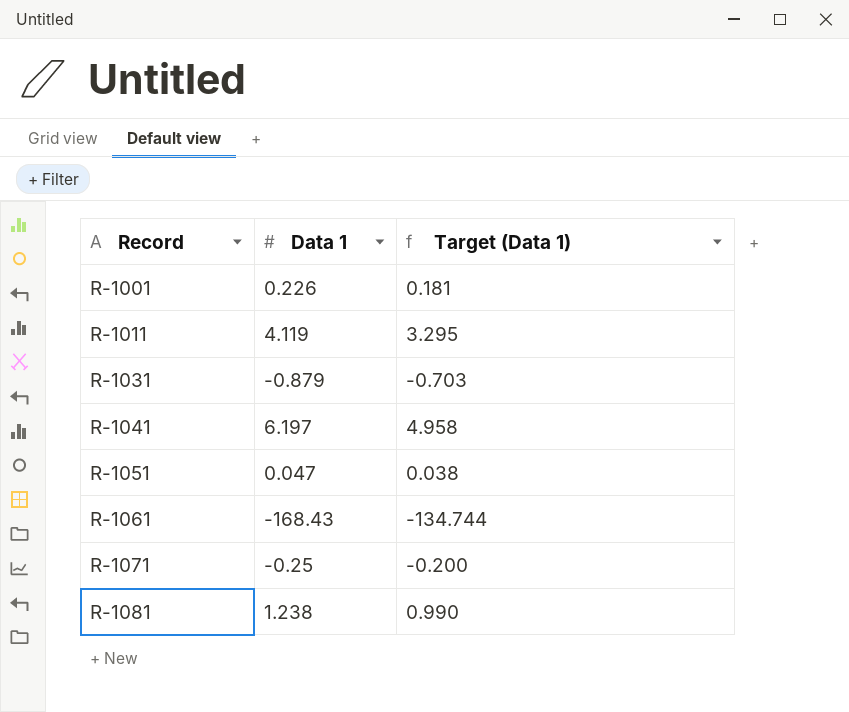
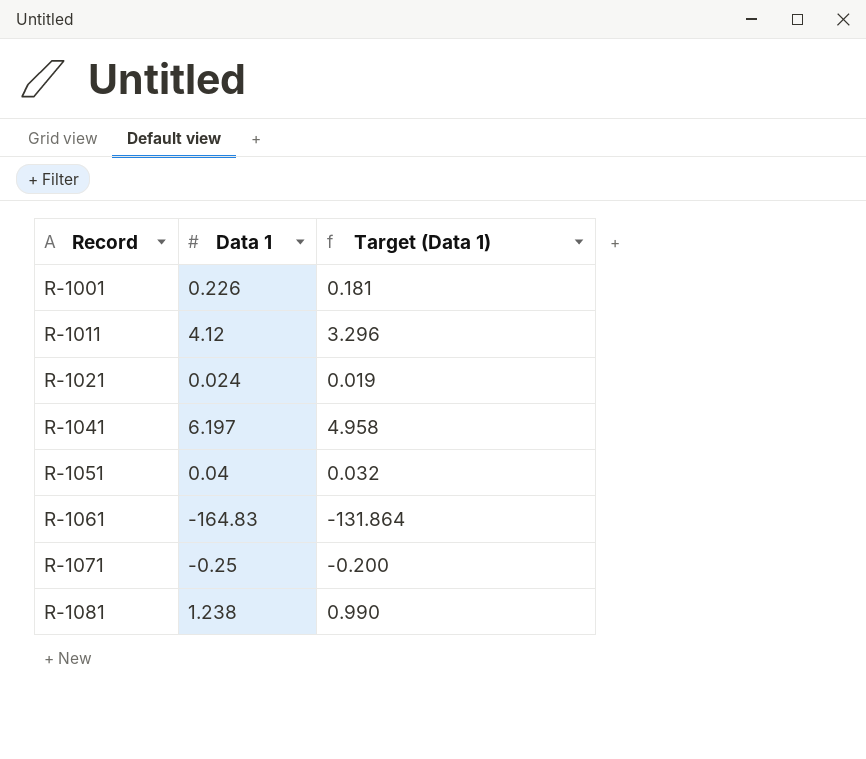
row R-1031: -0.879 | -0.703 -> none
R-1011 | Data 1: 4.119 -> 4.12
R-1011 | Target (Data 1): 3.295 -> 3.296
row R-1021: none -> 0.024 | 0.019
R-1051 | Data 1: 0.047 -> 0.04
R-1051 | Target (Data 1): 0.038 -> 0.032
R-1061 | Data 1: -168.43 -> -164.83
R-1061 | Target (Data 1): -134.744 -> -131.864

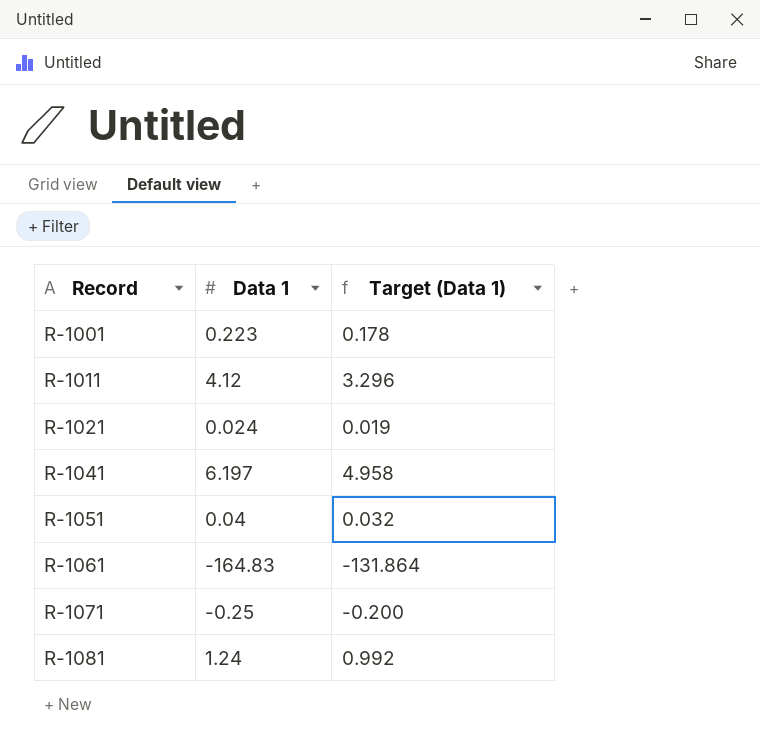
R-1001 | Data 1: 0.226 -> 0.223
R-1001 | Target (Data 1): 0.181 -> 0.178
R-1081 | Data 1: 1.238 -> 1.24
R-1081 | Target (Data 1): 0.990 -> 0.992

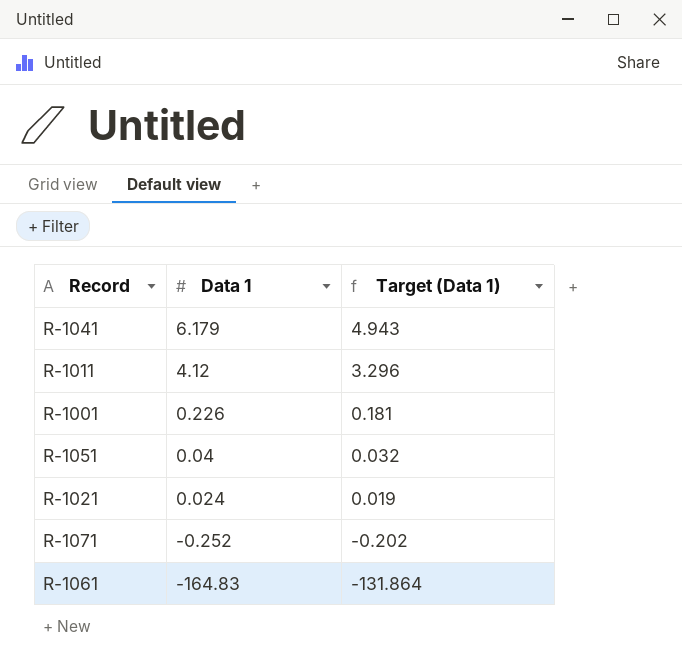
row order: Record ascending -> Data 1 descending
row R-1081: 1.24 | 0.992 -> none
R-1041 | Data 1: 6.197 -> 6.179
R-1041 | Target (Data 1): 4.958 -> 4.943
R-1001 | Data 1: 0.223 -> 0.226
R-1001 | Target (Data 1): 0.178 -> 0.181
R-1071 | Data 1: -0.25 -> -0.252
R-1071 | Target (Data 1): -0.200 -> -0.202

